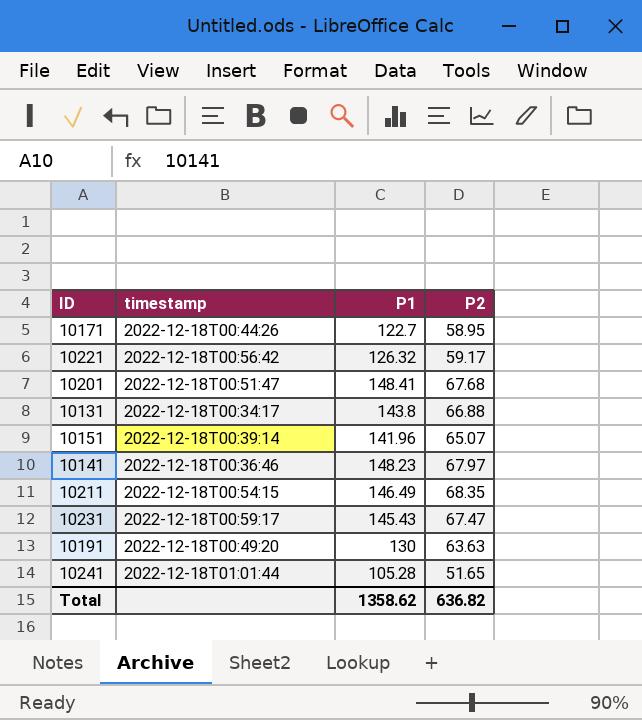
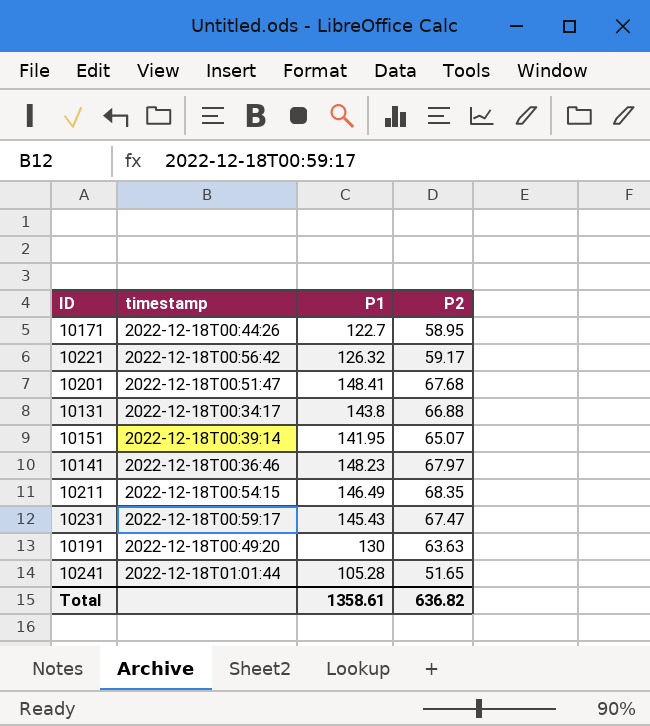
10151 | P1: 141.96 -> 141.95
Total | P1: 1358.62 -> 1358.61

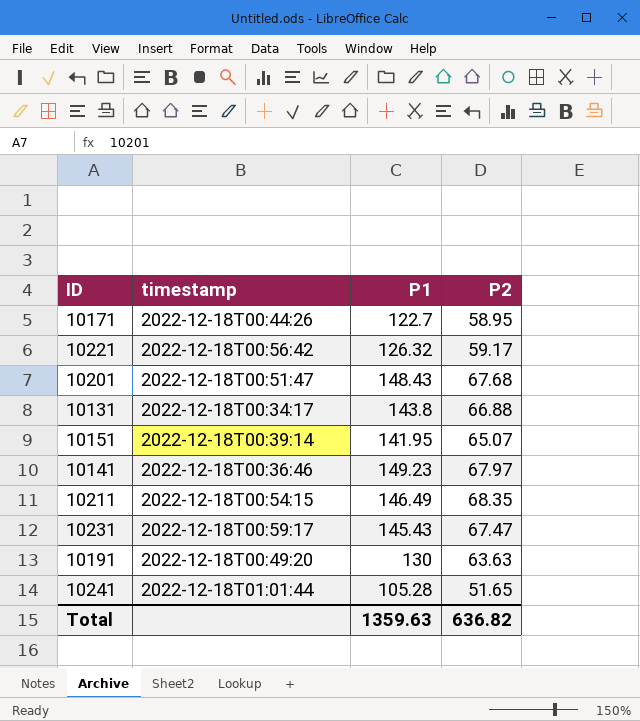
10201 | P1: 148.41 -> 148.43
10141 | P1: 148.23 -> 149.23
Total | P1: 1358.61 -> 1359.63

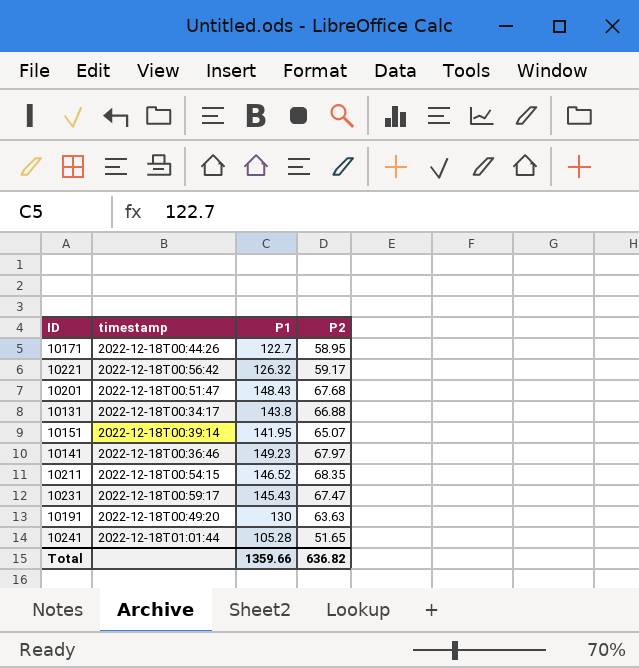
10211 | P1: 146.49 -> 146.52
Total | P1: 1359.63 -> 1359.66

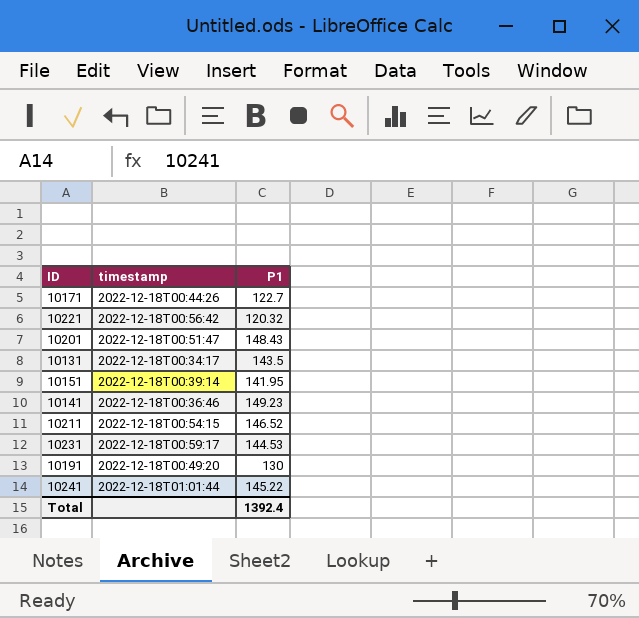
column P2 | position: 4 -> none
10221 | P1: 126.32 -> 120.32
10131 | P1: 143.8 -> 143.5
10231 | P1: 145.43 -> 144.53
10241 | P1: 105.28 -> 145.22
Total | P1: 1359.66 -> 1392.4

